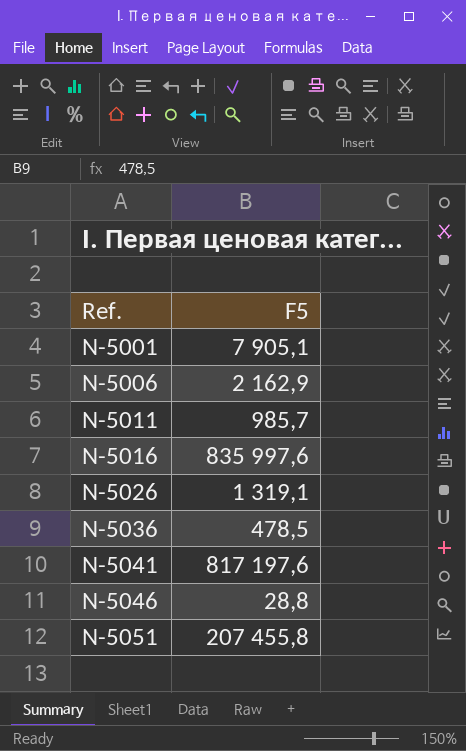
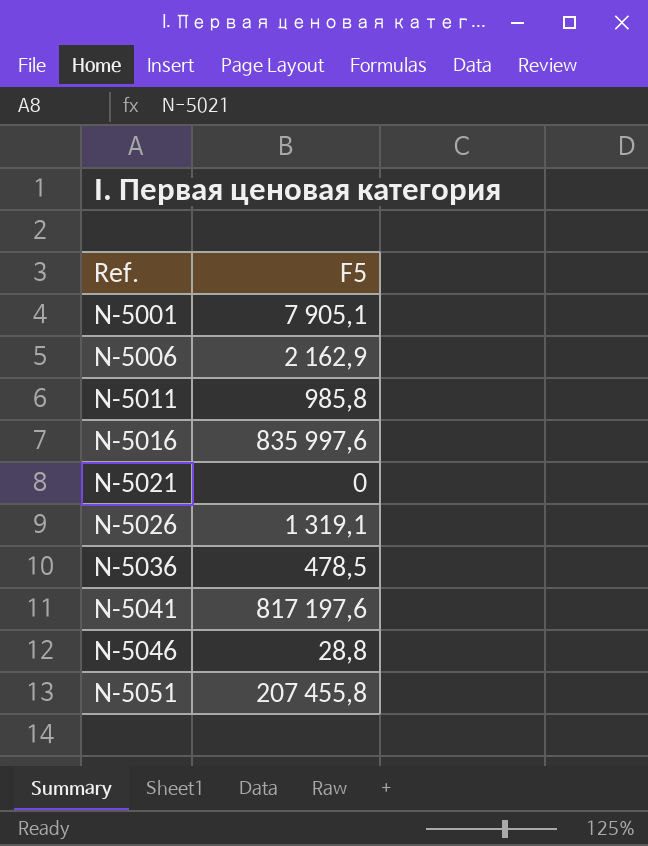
N-5011 | F5: 985,7 -> 985,8
row N-5021: none -> 0

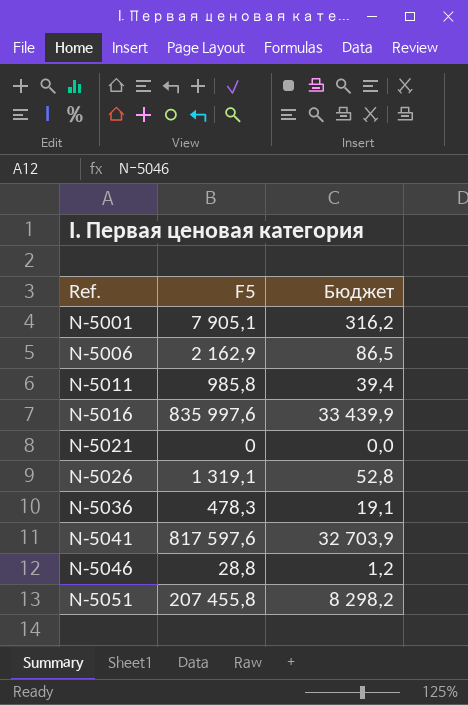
column Бюджет | formula: none -> [F5] * 0,04
N-5036 | F5: 478,5 -> 478,3
N-5041 | F5: 817 197,6 -> 817 597,6

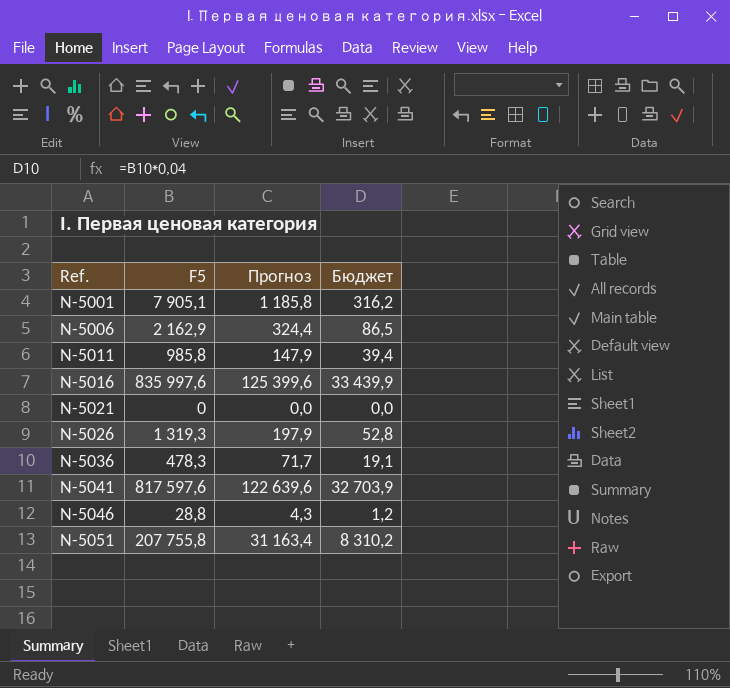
column Прогноз | formula: none -> [F5] * 0,15
N-5026 | F5: 1 319,1 -> 1 319,3
N-5051 | F5: 207 455,8 -> 207 755,8
N-5051 | Бюджет: 8 298,2 -> 8 310,2

